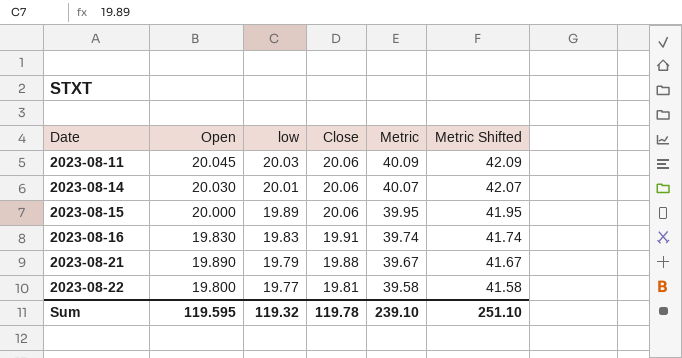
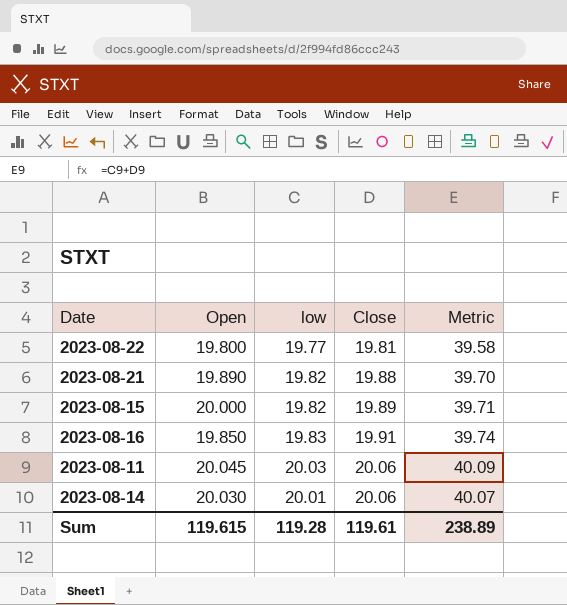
row order: Date ascending -> Close ascending
column Metric Shifted | formula: [Metric] + 2 -> none
2023-08-21 | low: 19.79 -> 19.82
2023-08-21 | Metric: 39.67 -> 39.70
2023-08-15 | low: 19.89 -> 19.82
2023-08-15 | Close: 20.06 -> 19.89
2023-08-15 | Metric: 39.95 -> 39.71
2023-08-16 | Open: 19.830 -> 19.850
Sum | Open: 119.595 -> 119.615
Sum | low: 119.32 -> 119.28
Sum | Close: 119.78 -> 119.61
Sum | Metric: 239.10 -> 238.89

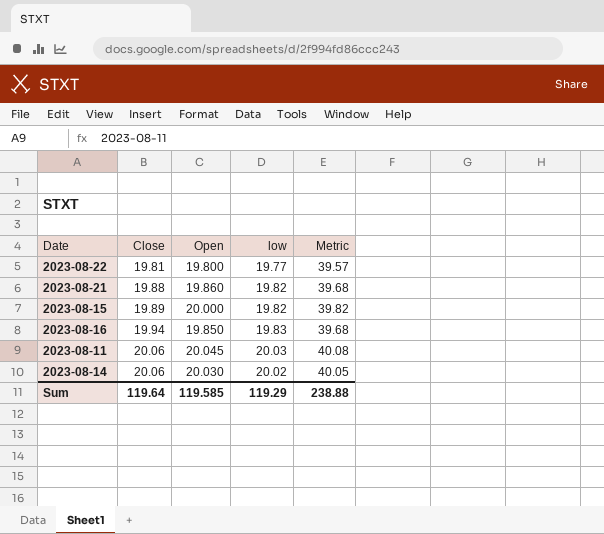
column Close | position: 4 -> 2
column Metric | formula: [low] + [Close] -> [Open] + [low]
2023-08-21 | Open: 19.890 -> 19.860
2023-08-16 | Close: 19.91 -> 19.94
2023-08-14 | low: 20.01 -> 20.02
Sum | Close: 119.61 -> 119.64
Sum | Open: 119.615 -> 119.585
Sum | low: 119.28 -> 119.29
Sum | Metric: 238.89 -> 238.88

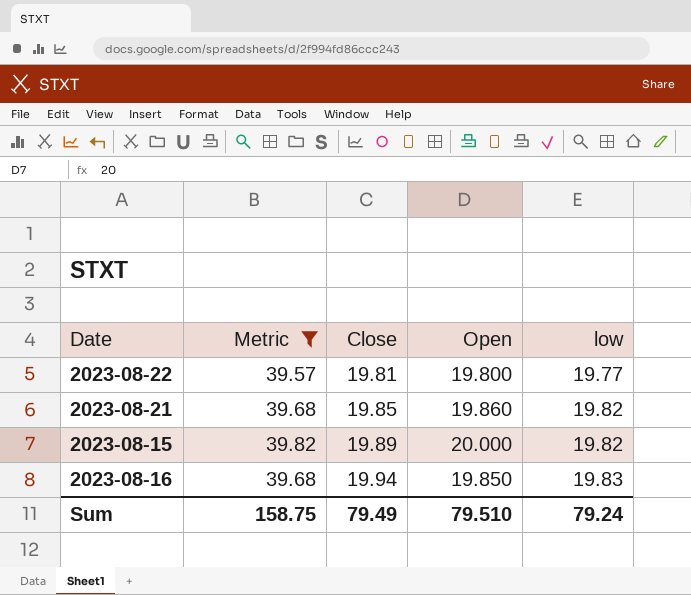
filter: none -> Metric <= 39.82
column Metric | position: 5 -> 2
2023-08-21 | Close: 19.88 -> 19.85
Sum | Metric: 238.88 -> 158.75
Sum | Close: 119.64 -> 79.49
Sum | Open: 119.585 -> 79.510
Sum | low: 119.29 -> 79.24

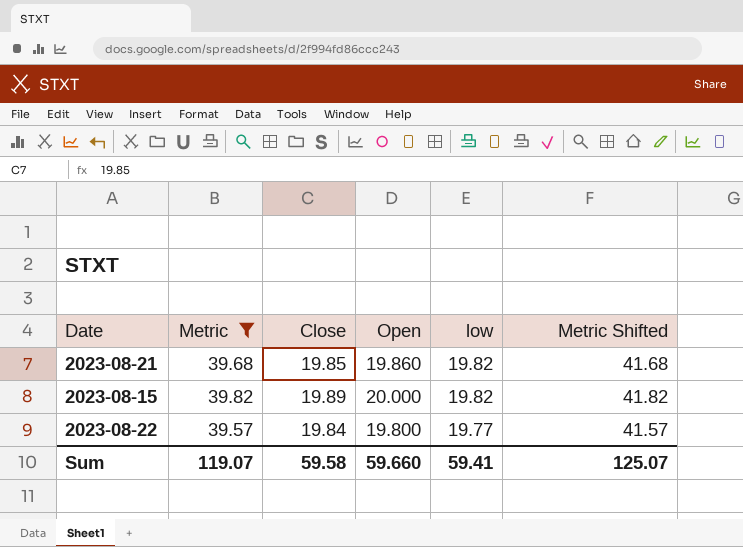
row order: Close ascending -> low descending
column Metric Shifted | formula: none -> [Metric] + 2
row 2023-08-16: 39.68 | 19.94 | 19.850 | 19.83 -> none
2023-08-22 | Close: 19.81 -> 19.84
Sum | Metric: 158.75 -> 119.07
Sum | Close: 79.49 -> 59.58
Sum | Open: 79.510 -> 59.660
Sum | low: 79.24 -> 59.41

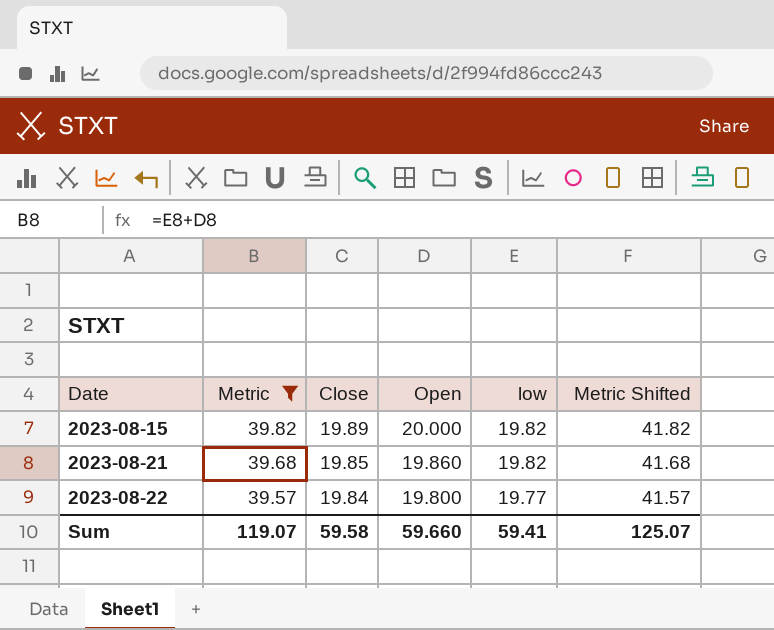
row order: low descending -> Date ascending

